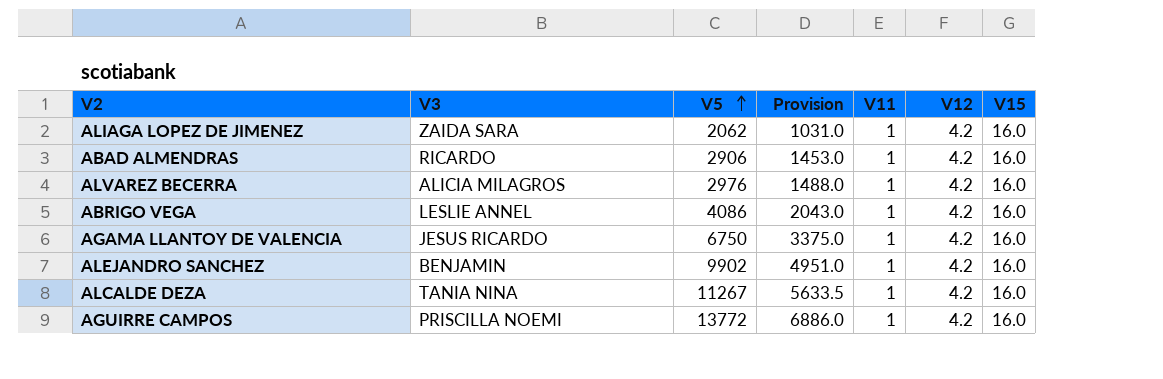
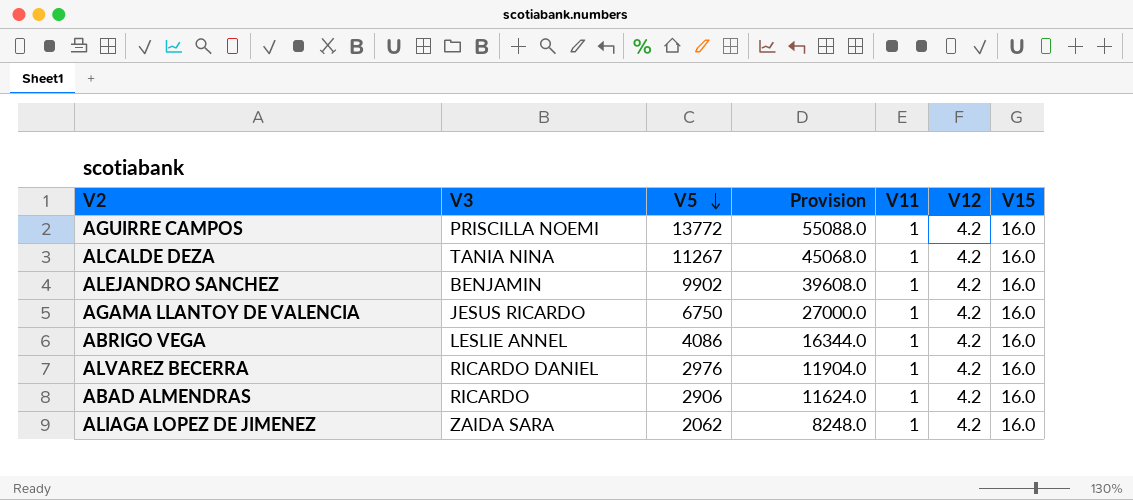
row order: V5 ascending -> V5 descending
column Provision | formula: [V5] * 0.5 -> [V5] * 4
ALVAREZ BECERRA | V3: ALICIA MILAGROS -> RICARDO DANIEL

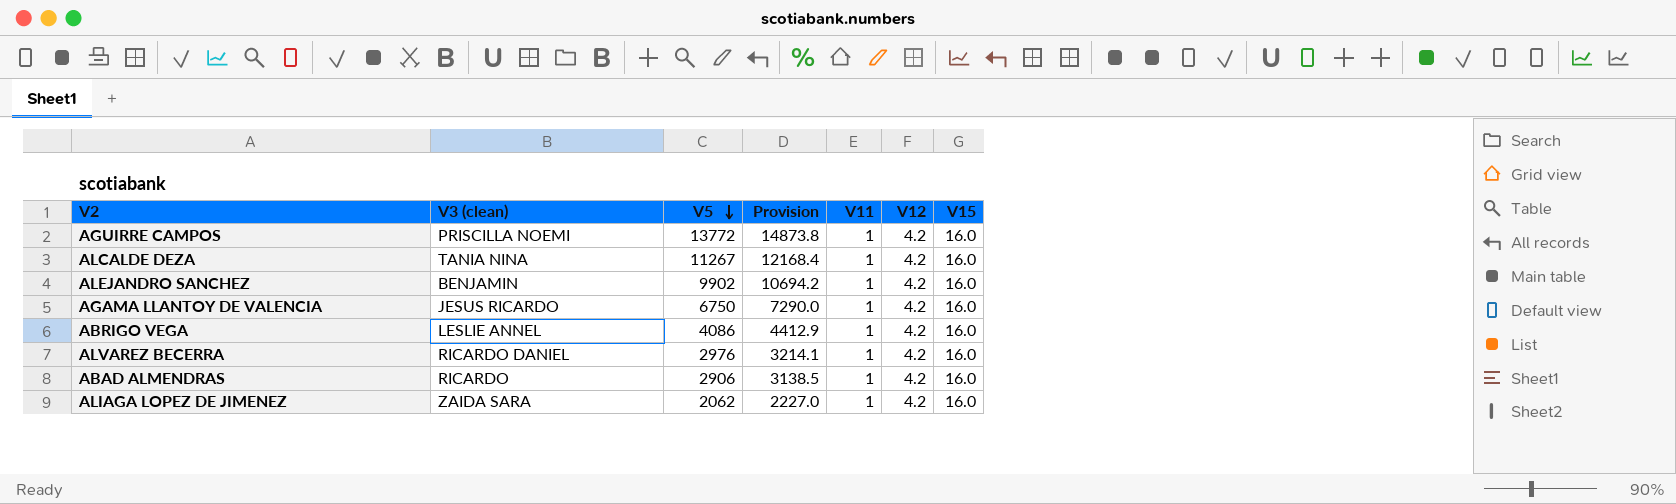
column name: V3 -> V3 (clean)
column Provision | formula: [V5] * 4 -> [V5] * 1.08

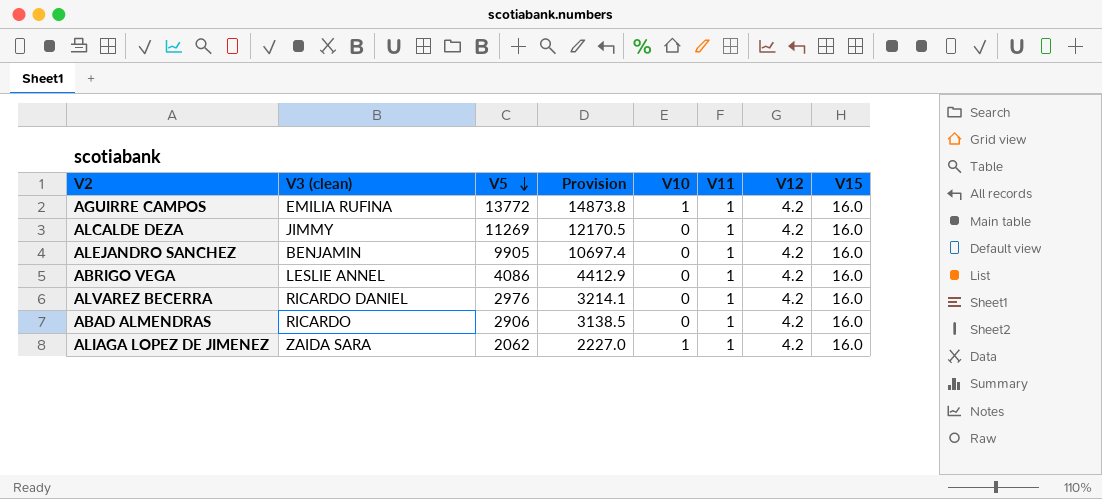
column V10 | position: none -> 5
row AGAMA LLANTOY DE VALENCIA: JESUS RICARDO | 6750 | 7290.0 | 1 | 4.2 | 16.0 -> none
AGUIRRE CAMPOS | V3 (clean): PRISCILLA NOEMI -> EMILIA RUFINA
ALCALDE DEZA | V3 (clean): TANIA NINA -> JIMMY
ALCALDE DEZA | V5: 11267 -> 11269
ALCALDE DEZA | Provision: 12168.4 -> 12170.5
ALEJANDRO SANCHEZ | V5: 9902 -> 9905
ALEJANDRO SANCHEZ | Provision: 10694.2 -> 10697.4

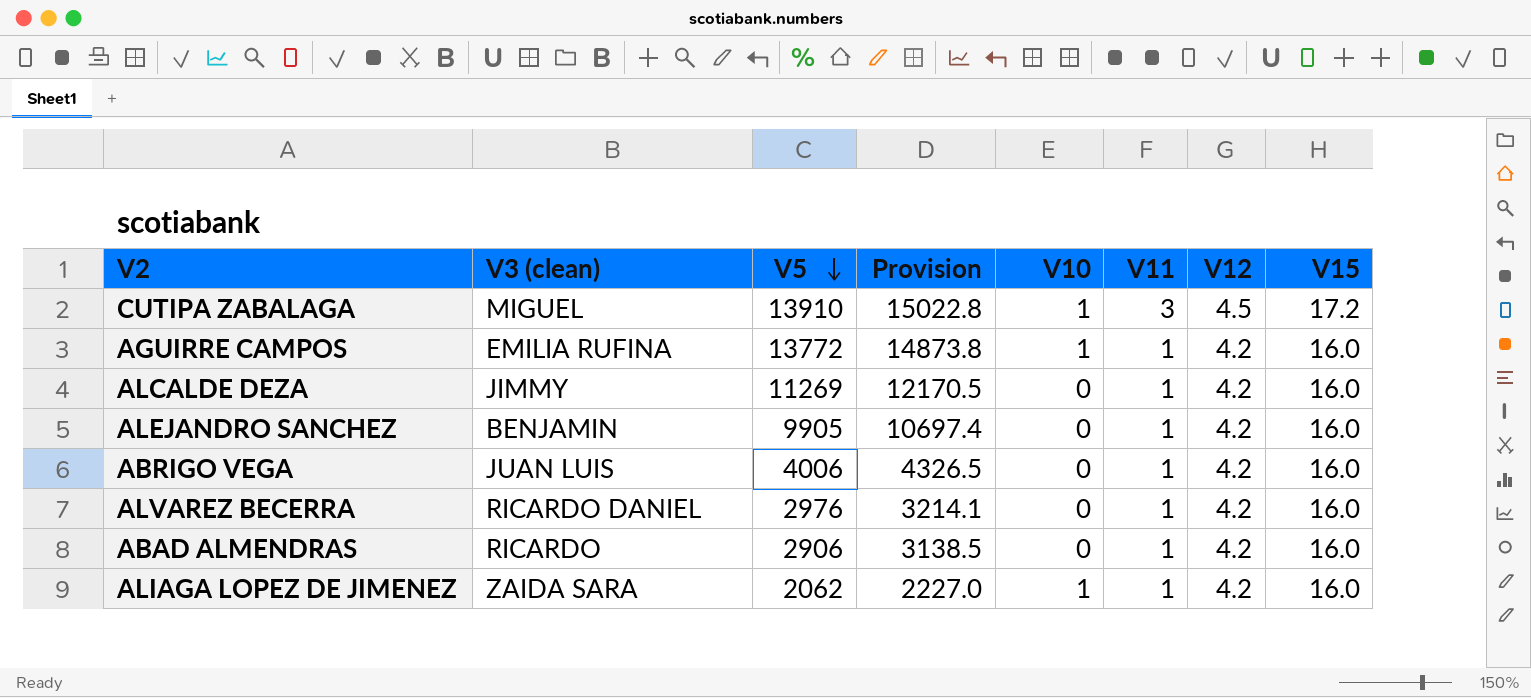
row CUTIPA ZABALAGA: none -> MIGUEL | 13910 | 15022.8 | 1 | 3 | 4.5 | 17.2
ABRIGO VEGA | V3 (clean): LESLIE ANNEL -> JUAN LUIS
ABRIGO VEGA | V5: 4086 -> 4006
ABRIGO VEGA | Provision: 4412.9 -> 4326.5

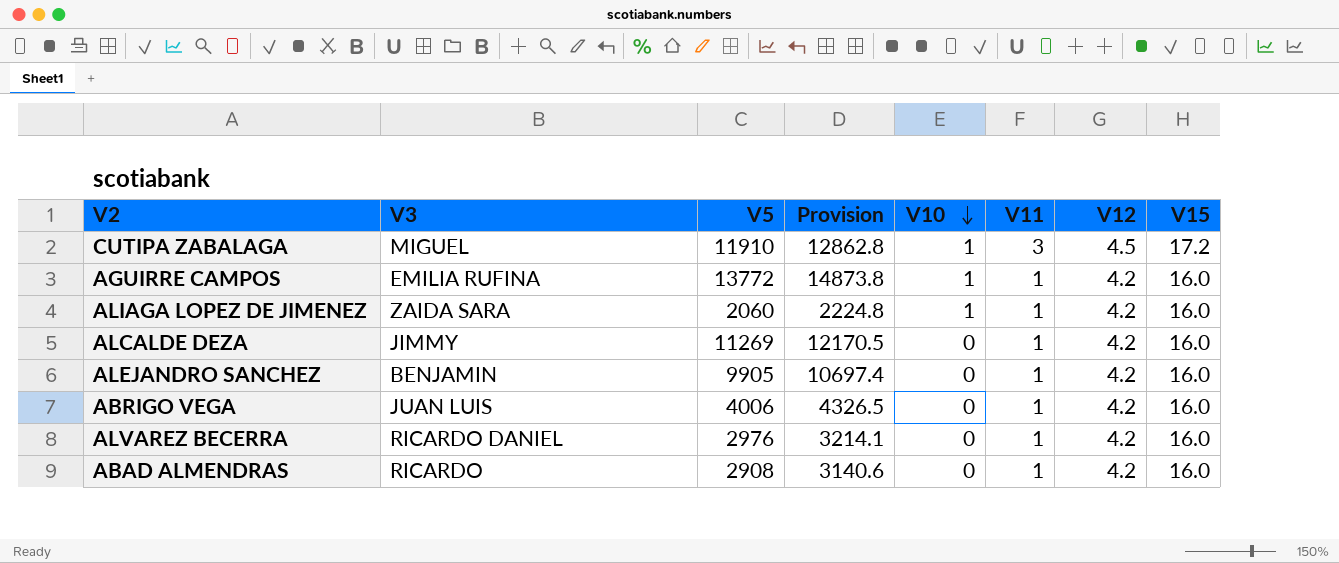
row order: V5 descending -> V10 descending
column name: V3 (clean) -> V3
CUTIPA ZABALAGA | V5: 13910 -> 11910
CUTIPA ZABALAGA | Provision: 15022.8 -> 12862.8
ALIAGA LOPEZ DE JIMENEZ | V5: 2062 -> 2060
ALIAGA LOPEZ DE JIMENEZ | Provision: 2227.0 -> 2224.8
ABAD ALMENDRAS | V5: 2906 -> 2908
ABAD ALMENDRAS | Provision: 3138.5 -> 3140.6

